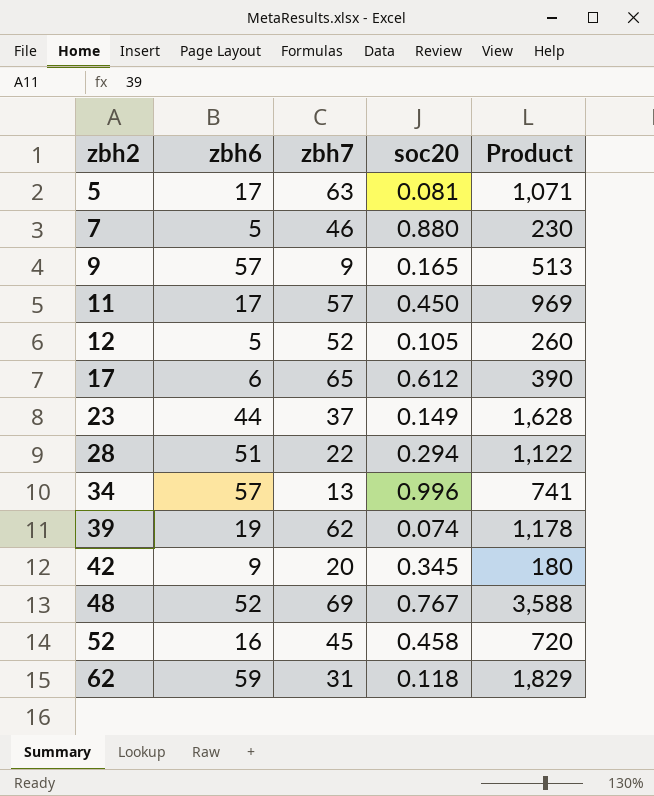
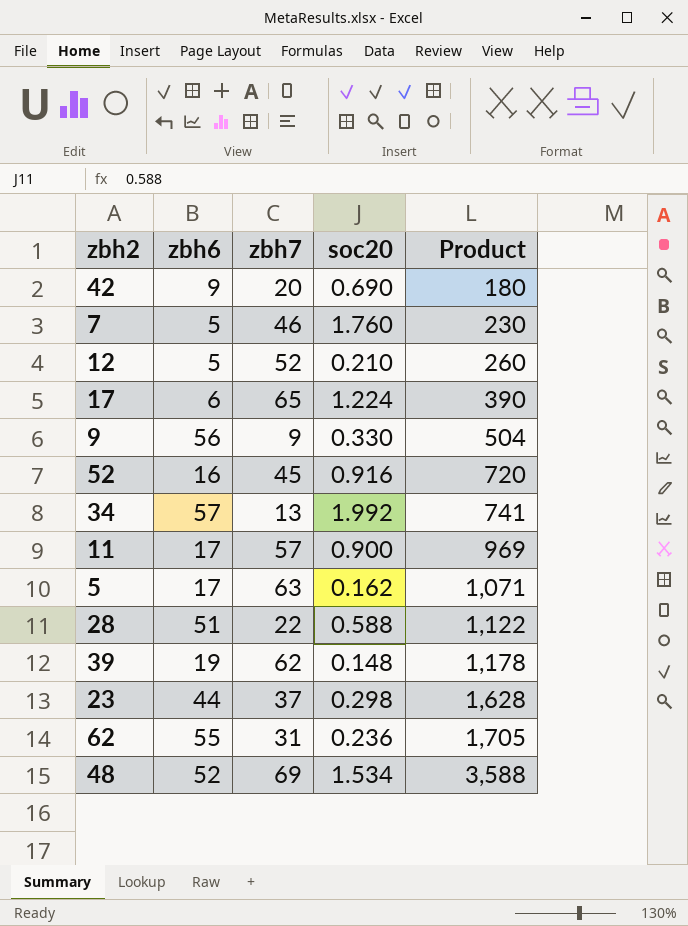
row order: zbh2 ascending -> Product ascending
42 | soc20: 0.345 -> 0.690
7 | soc20: 0.880 -> 1.760
12 | soc20: 0.105 -> 0.210
17 | soc20: 0.612 -> 1.224
9 | zbh6: 57 -> 56
9 | soc20: 0.165 -> 0.330
9 | Product: 513 -> 504
52 | soc20: 0.458 -> 0.916
34 | soc20: 0.996 -> 1.992
11 | soc20: 0.450 -> 0.900
5 | soc20: 0.081 -> 0.162
28 | soc20: 0.294 -> 0.588
39 | soc20: 0.074 -> 0.148
23 | soc20: 0.149 -> 0.298
62 | zbh6: 59 -> 55
62 | soc20: 0.118 -> 0.236
62 | Product: 1,829 -> 1,705
48 | soc20: 0.767 -> 1.534

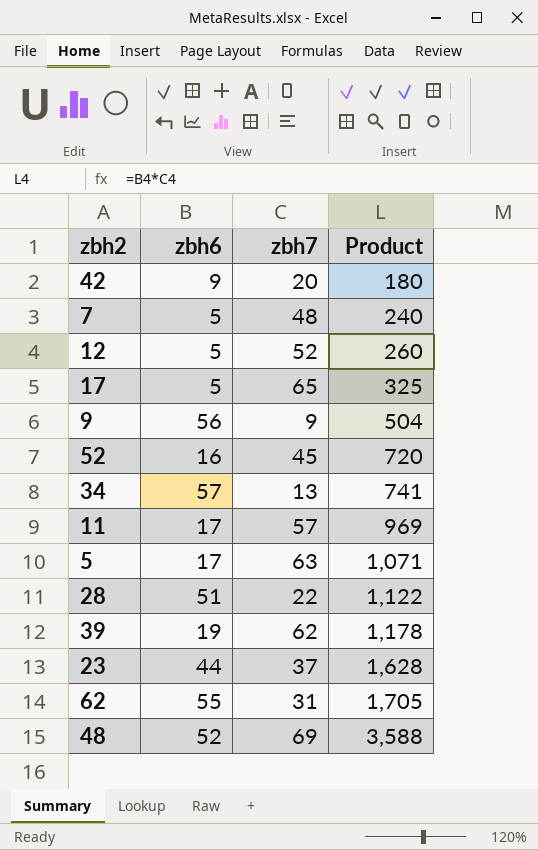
column soc20 | position: 4 -> none
7 | zbh7: 46 -> 48
7 | Product: 230 -> 240
17 | zbh6: 6 -> 5
17 | Product: 390 -> 325

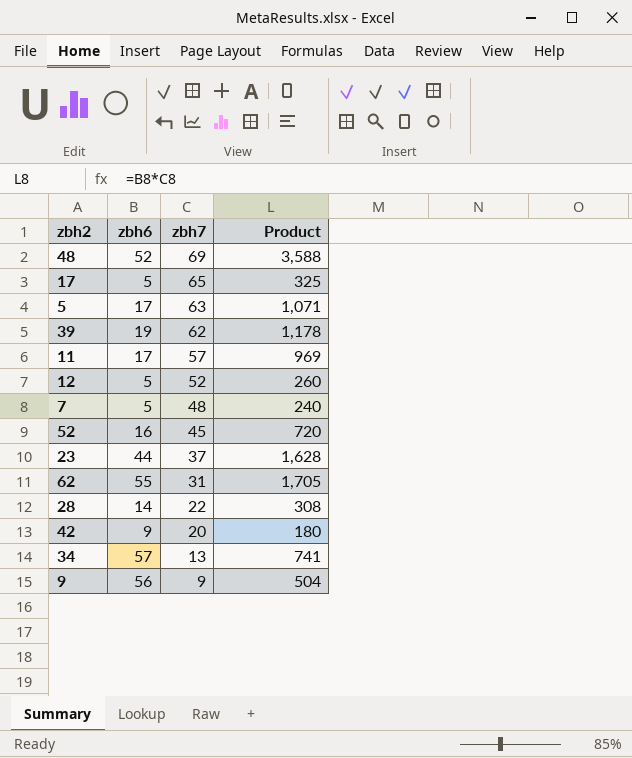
row order: Product ascending -> zbh7 descending
28 | zbh6: 51 -> 14
28 | Product: 1,122 -> 308

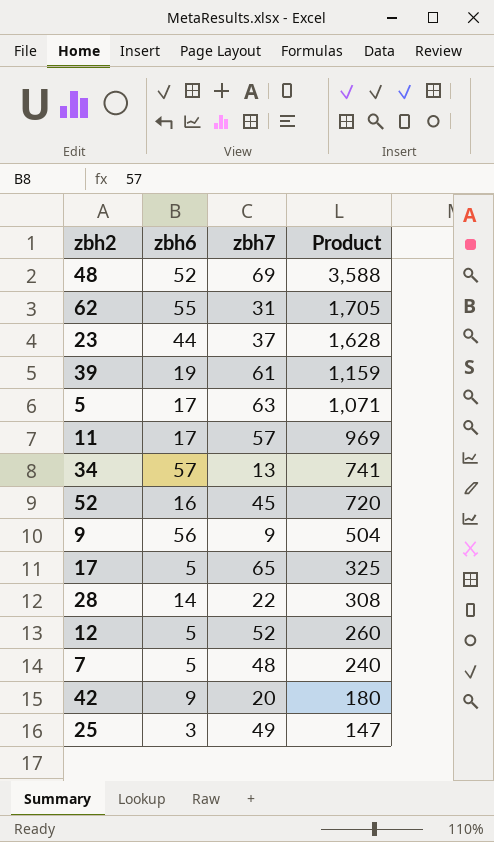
row order: zbh7 descending -> Product descending
39 | zbh7: 62 -> 61
39 | Product: 1,178 -> 1,159
row 25: none -> 3 | 49 | 147

